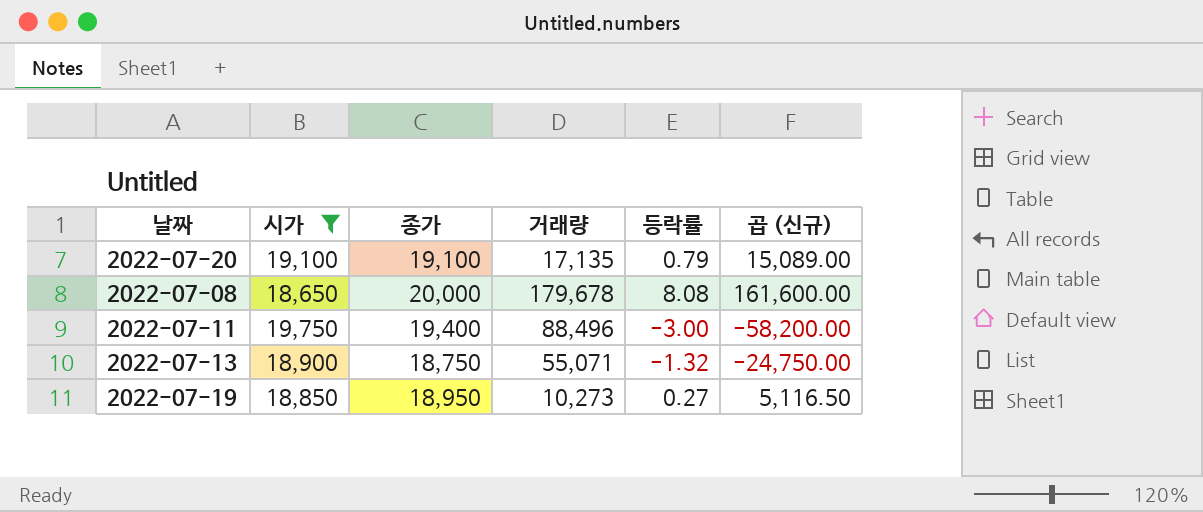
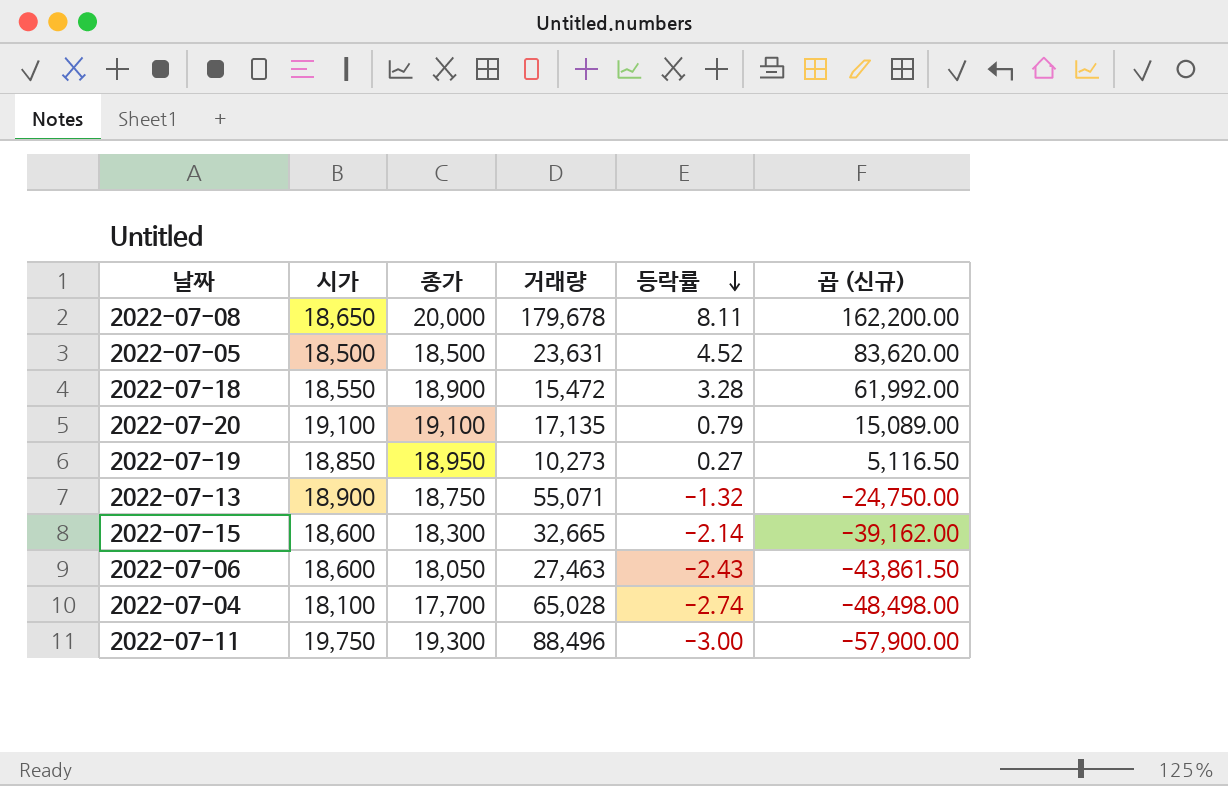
filter: 시가 >= 18,650 -> none
row order: none -> 등락률 descending
2022-07-08 | 등락률: 8.08 -> 8.11
2022-07-08 | 곱 (신규): 161,600.00 -> 162,200.00
2022-07-11 | 종가: 19,400 -> 19,300
2022-07-11 | 곱 (신규): -58,200.00 -> -57,900.00

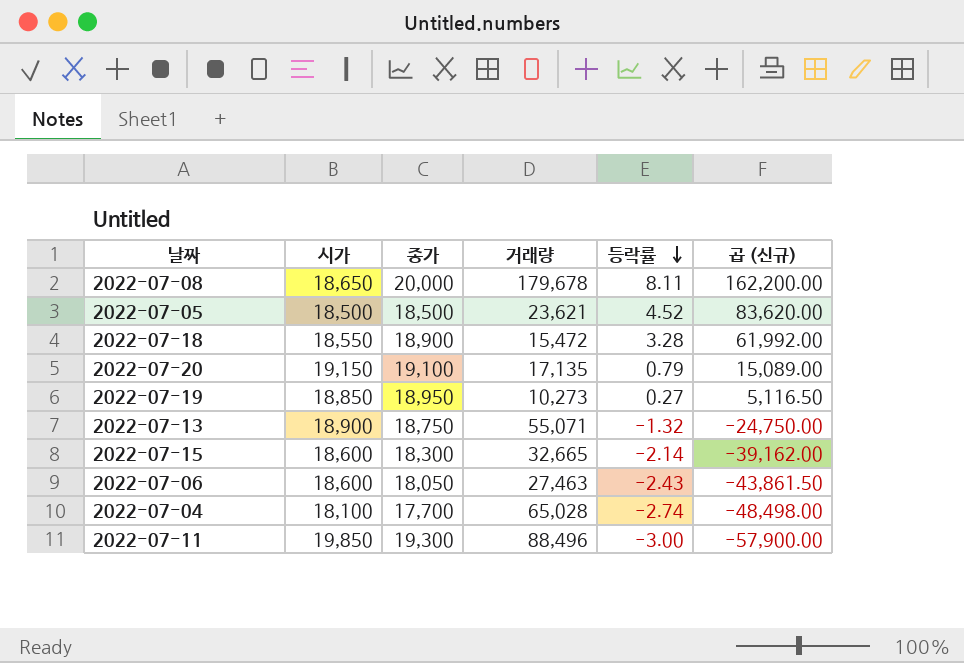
2022-07-05 | 거래량: 23,631 -> 23,621
2022-07-20 | 시가: 19,100 -> 19,150
2022-07-11 | 시가: 19,750 -> 19,850

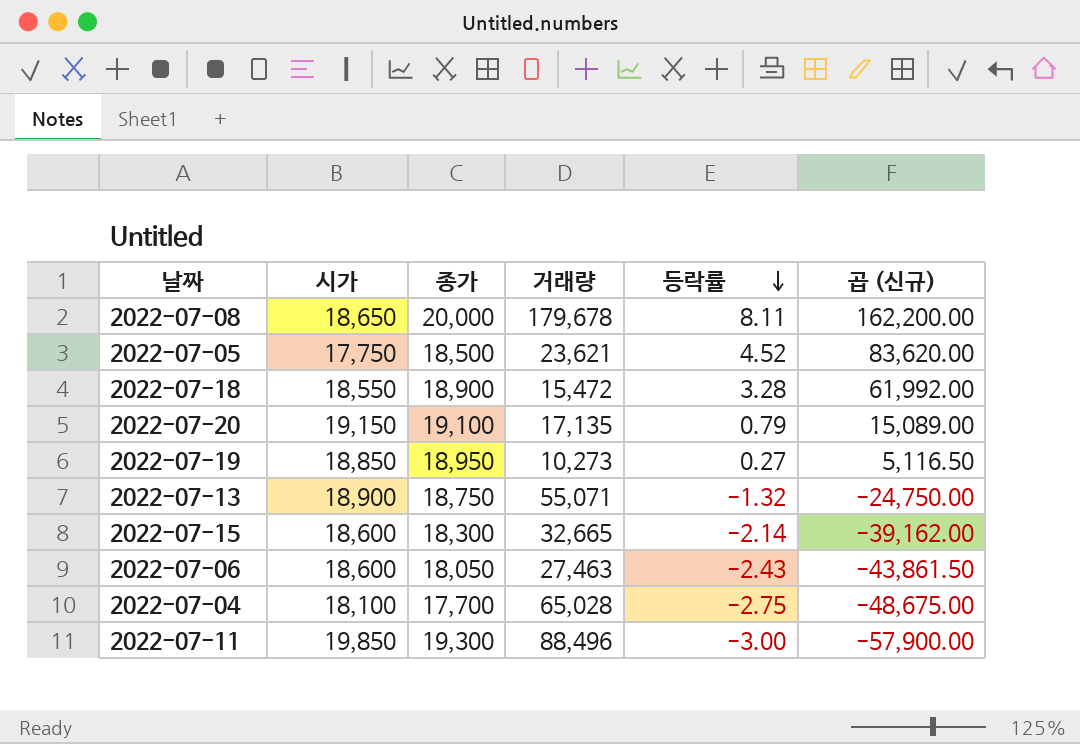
2022-07-05 | 시가: 18,500 -> 17,750
2022-07-04 | 등락률: -2.74 -> -2.75
2022-07-04 | 곱 (신규): -48,498.00 -> -48,675.00

